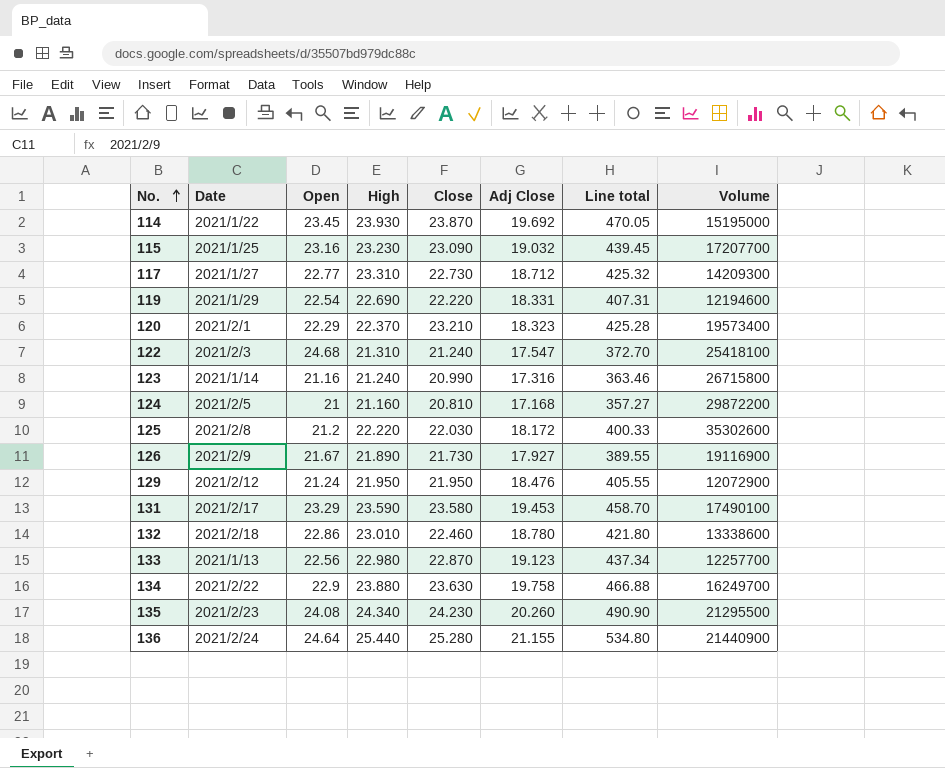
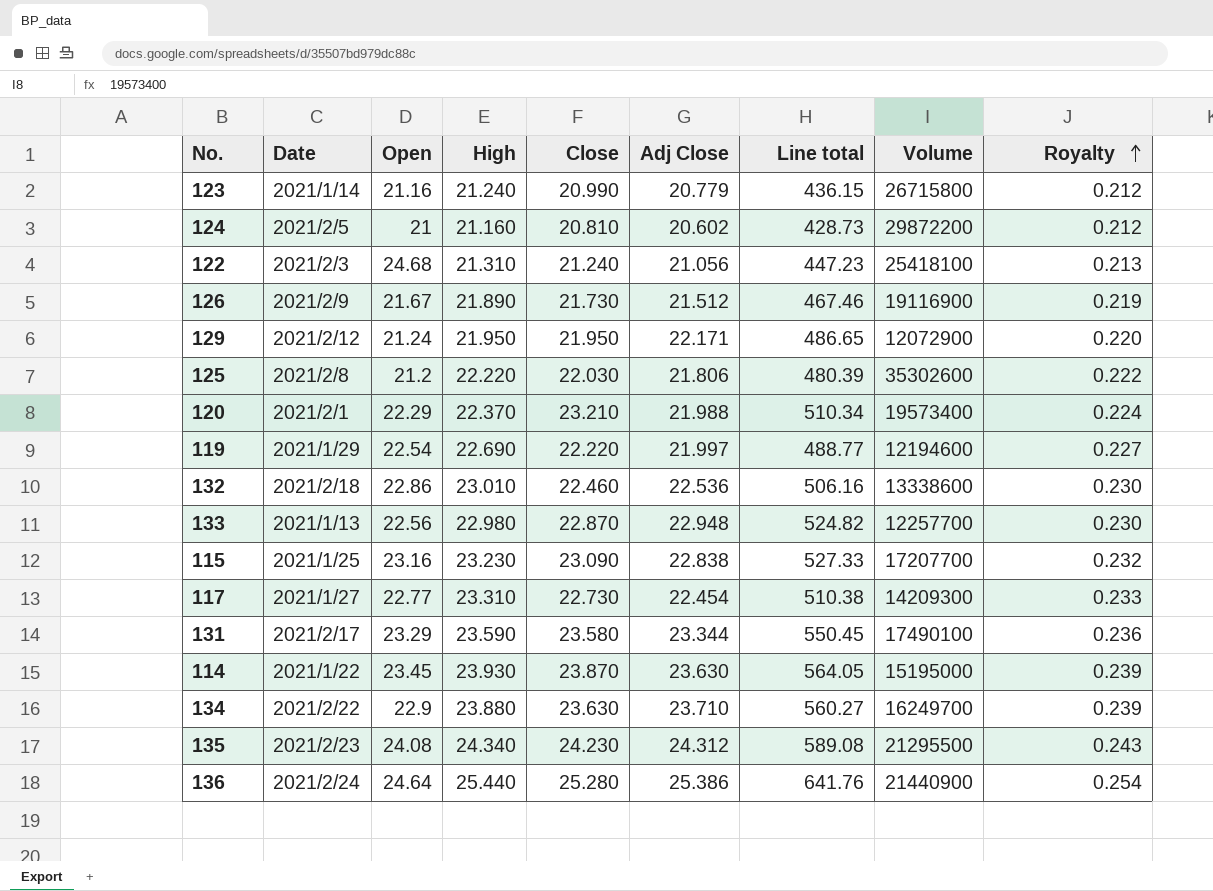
row order: No. ascending -> Royalty ascending
column Royalty | formula: none -> [High] * 0.01
123 | Adj Close: 17.316 -> 20.779
123 | Line total: 363.46 -> 436.15
124 | Adj Close: 17.168 -> 20.602
124 | Line total: 357.27 -> 428.73
122 | Adj Close: 17.547 -> 21.056
122 | Line total: 372.70 -> 447.23
126 | Adj Close: 17.927 -> 21.512
126 | Line total: 389.55 -> 467.46
129 | Adj Close: 18.476 -> 22.171
129 | Line total: 405.55 -> 486.65
125 | Adj Close: 18.172 -> 21.806
125 | Line total: 400.33 -> 480.39
120 | Adj Close: 18.323 -> 21.988
120 | Line total: 425.28 -> 510.34
119 | Adj Close: 18.331 -> 21.997
119 | Line total: 407.31 -> 488.77
132 | Adj Close: 18.780 -> 22.536
132 | Line total: 421.80 -> 506.16
133 | Adj Close: 19.123 -> 22.948
133 | Line total: 437.34 -> 524.82
115 | Adj Close: 19.032 -> 22.838
115 | Line total: 439.45 -> 527.33
117 | Adj Close: 18.712 -> 22.454
117 | Line total: 425.32 -> 510.38
131 | Adj Close: 19.453 -> 23.344
131 | Line total: 458.70 -> 550.45
114 | Adj Close: 19.692 -> 23.630
114 | Line total: 470.05 -> 564.05
134 | Adj Close: 19.758 -> 23.710
134 | Line total: 466.88 -> 560.27
135 | Adj Close: 20.260 -> 24.312
135 | Line total: 490.90 -> 589.08
136 | Adj Close: 21.155 -> 25.386
136 | Line total: 534.80 -> 641.76

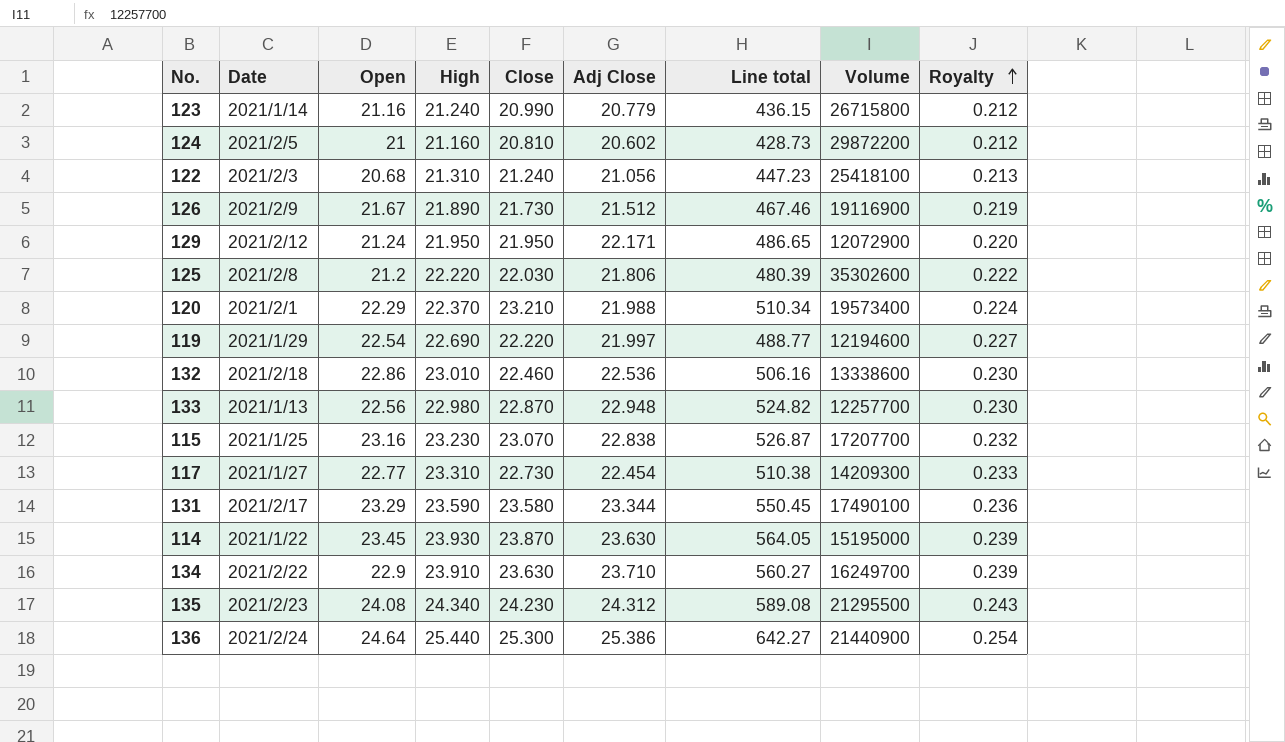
122 | Open: 24.68 -> 20.68
115 | Close: 23.090 -> 23.070
115 | Line total: 527.33 -> 526.87
134 | High: 23.880 -> 23.910
136 | Close: 25.280 -> 25.300
136 | Line total: 641.76 -> 642.27

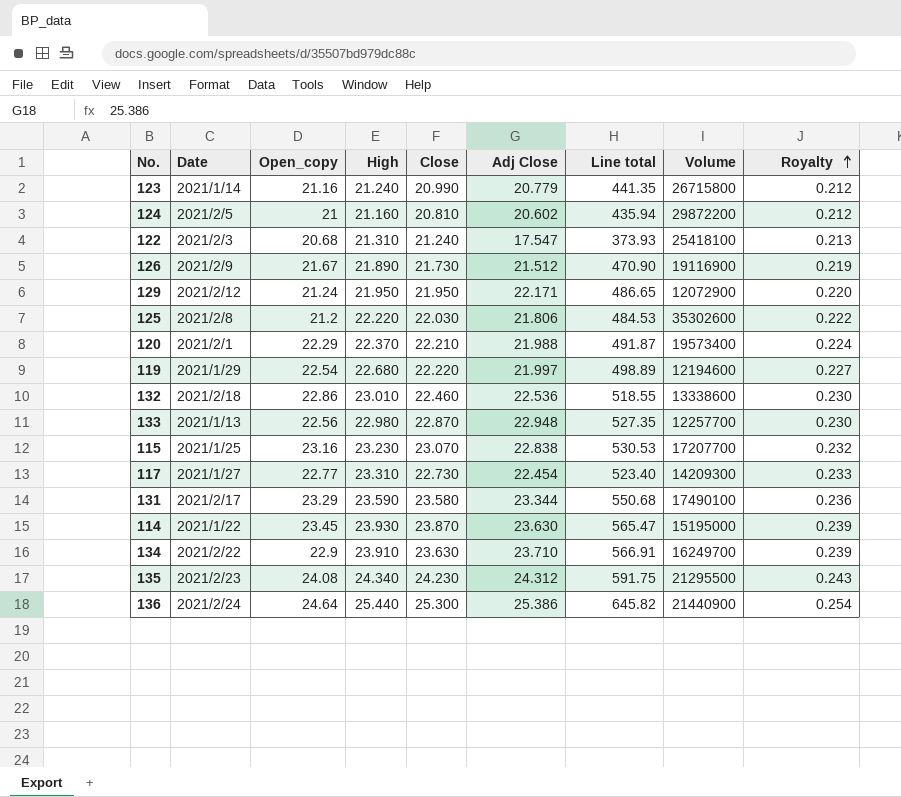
column name: Open -> Open_copy
column Line total | formula: [Close] * [Adj Close] -> [High] * [Adj Close]
122 | Adj Close: 21.056 -> 17.547
120 | Close: 23.210 -> 22.210
119 | High: 22.690 -> 22.680

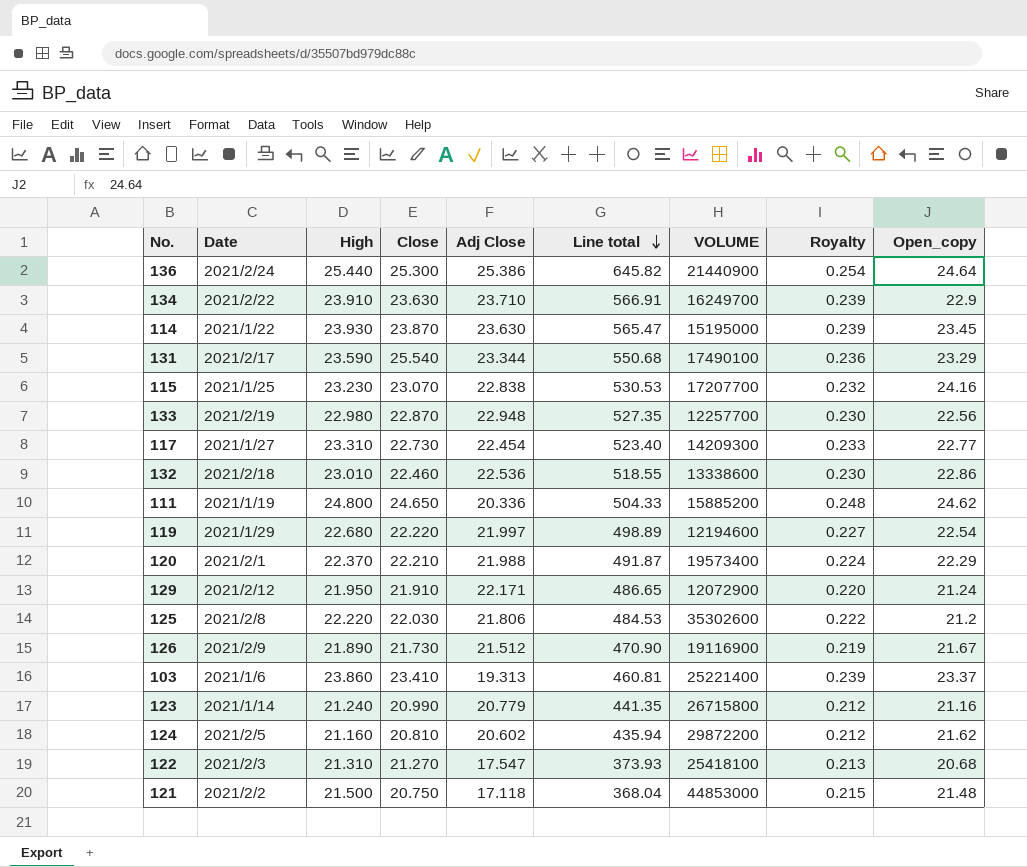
row order: Royalty ascending -> Line total descending
column name: Volume -> VOLUME
column Open_copy | position: 3 -> 9
row 135: 2021/2/23 | 24.08 | 24.340 | 24.230 | 24.312 | 591.75 | 21295500 | 0.243 -> none
131 | Close: 23.580 -> 25.540
115 | Open_copy: 23.16 -> 24.16
133 | Date: 2021/1/13 -> 2021/2/19
row 111: none -> 2021/1/19 | 24.800 | 24.650 | 20.336 | 504.33 | 15885200 | 0.248 | 24.62
129 | Close: 21.950 -> 21.910
row 103: none -> 2021/1/6 | 23.860 | 23.410 | 19.313 | 460.81 | 25221400 | 0.239 | 23.37
124 | Open_copy: 21 -> 21.62
122 | Close: 21.240 -> 21.270
row 121: none -> 2021/2/2 | 21.500 | 20.750 | 17.118 | 368.04 | 44853000 | 0.215 | 21.48

